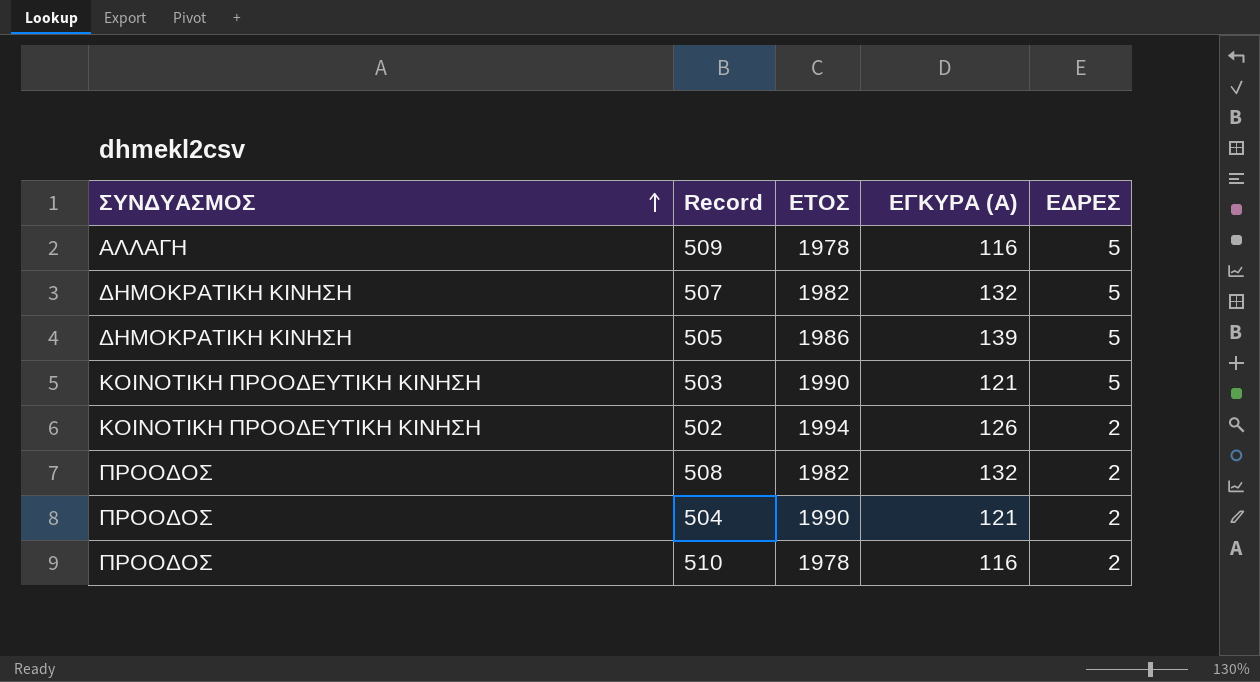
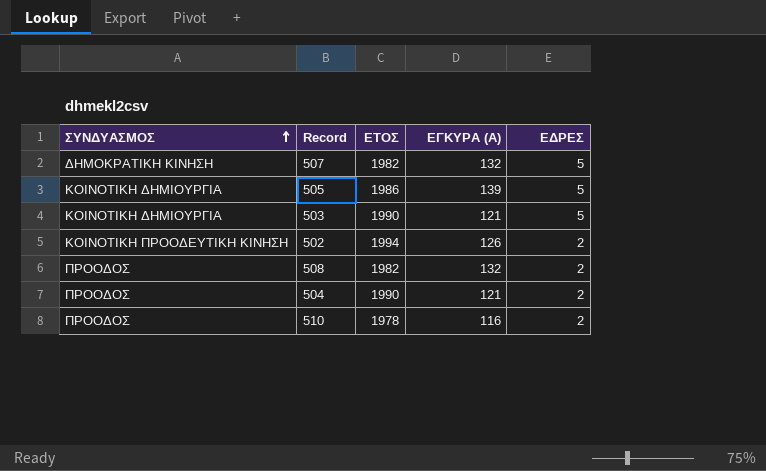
row 509: ΑΛΛΑΓΗ | 1978 | 116 | 5 -> none
505 | ΣΥΝΔΥΑΣΜΟΣ: ΔΗΜΟΚΡΑΤΙΚΗ ΚΙΝΗΣΗ -> ΚΟΙΝΟΤΙΚΗ ΔΗΜΙΟΥΡΓΙΑ
503 | ΣΥΝΔΥΑΣΜΟΣ: ΚΟΙΝΟΤΙΚΗ ΠΡΟΟΔΕΥΤΙΚΗ ΚΙΝΗΣΗ -> ΚΟΙΝΟΤΙΚΗ ΔΗΜΙΟΥΡΓΙΑ

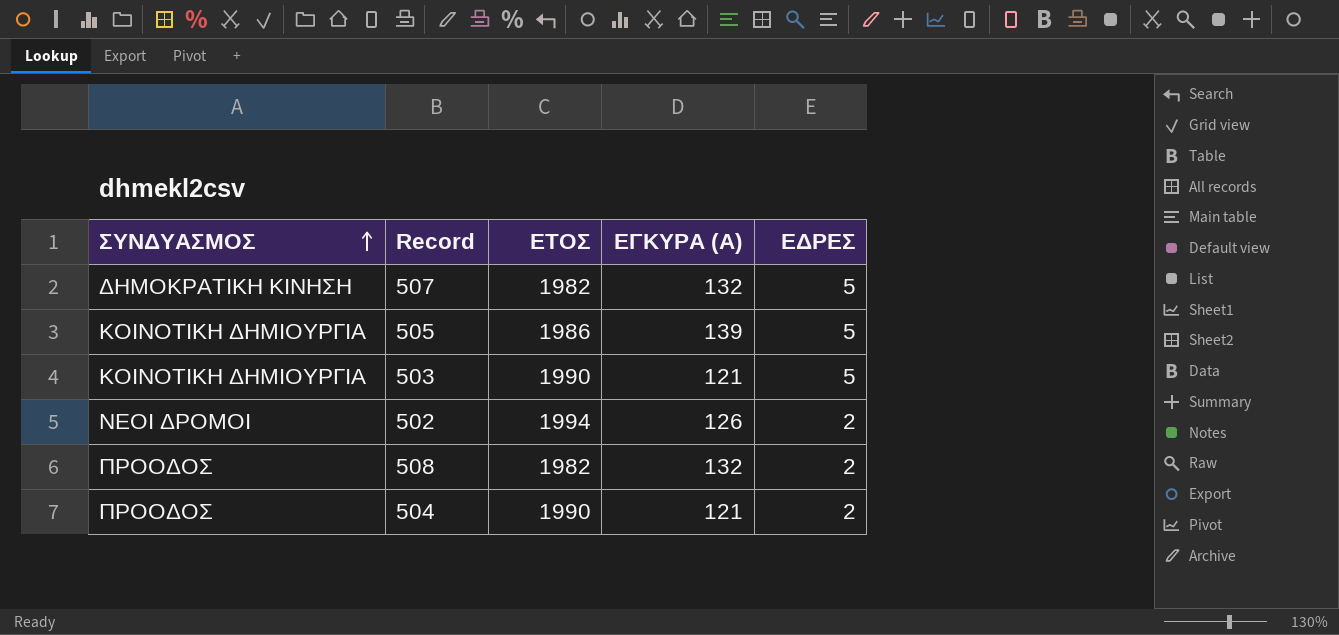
row 510: ΠΡΟΟΔΟΣ | 1978 | 116 | 2 -> none
502 | ΣΥΝΔΥΑΣΜΟΣ: ΚΟΙΝΟΤΙΚΗ ΠΡΟΟΔΕΥΤΙΚΗ ΚΙΝΗΣΗ -> ΝΕΟΙ ΔΡΟΜΟΙ

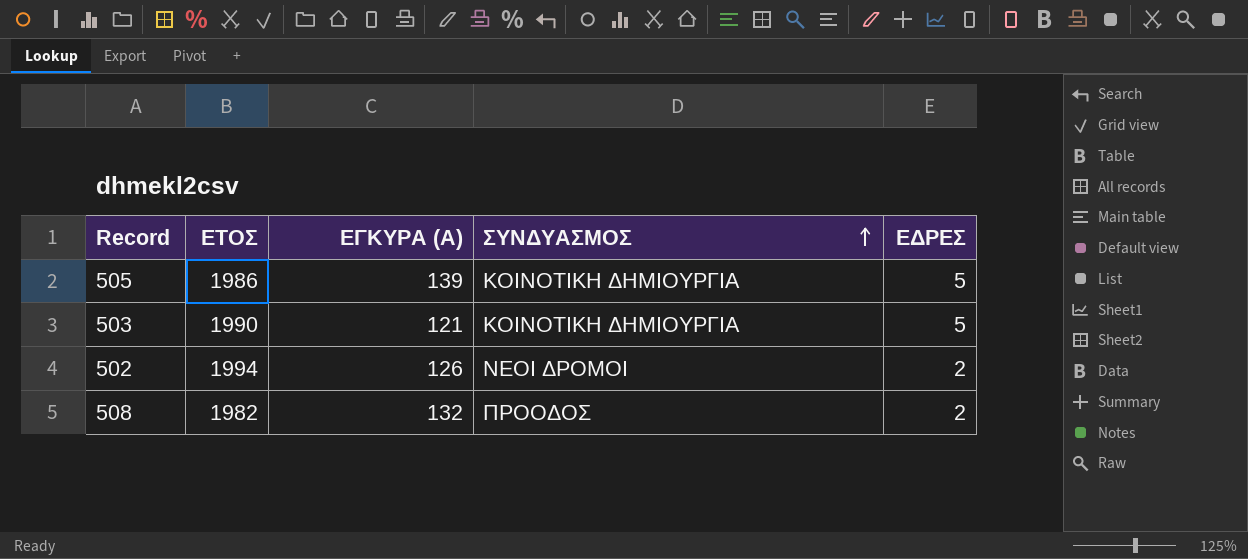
column ΣΥΝΔΥΑΣΜΟΣ | position: 1 -> 4
row 507: ΔΗΜΟΚΡΑΤΙΚΗ ΚΙΝΗΣΗ | 1982 | 132 | 5 -> none
row 504: ΠΡΟΟΔΟΣ | 1990 | 121 | 2 -> none

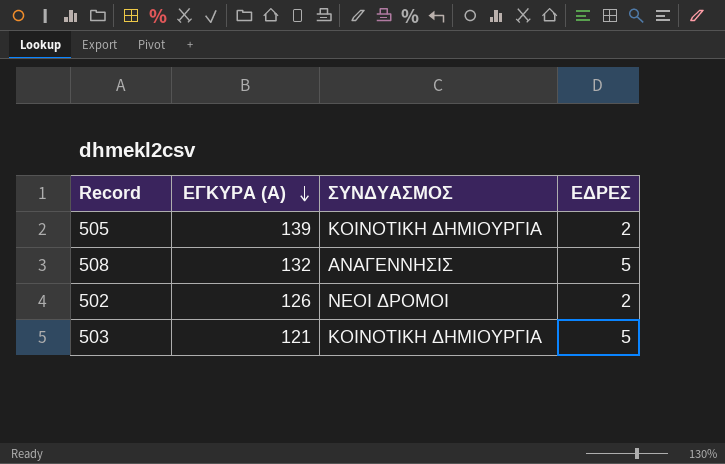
row order: ΣΥΝΔΥΑΣΜΟΣ ascending -> ΕΓΚΥΡΑ (Α) descending
column ΕΤΟΣ | position: 2 -> none
505 | ΕΔΡΕΣ: 5 -> 2
508 | ΣΥΝΔΥΑΣΜΟΣ: ΠΡΟΟΔΟΣ -> ΑΝΑΓΕΝΝΗΣΙΣ
508 | ΕΔΡΕΣ: 2 -> 5

